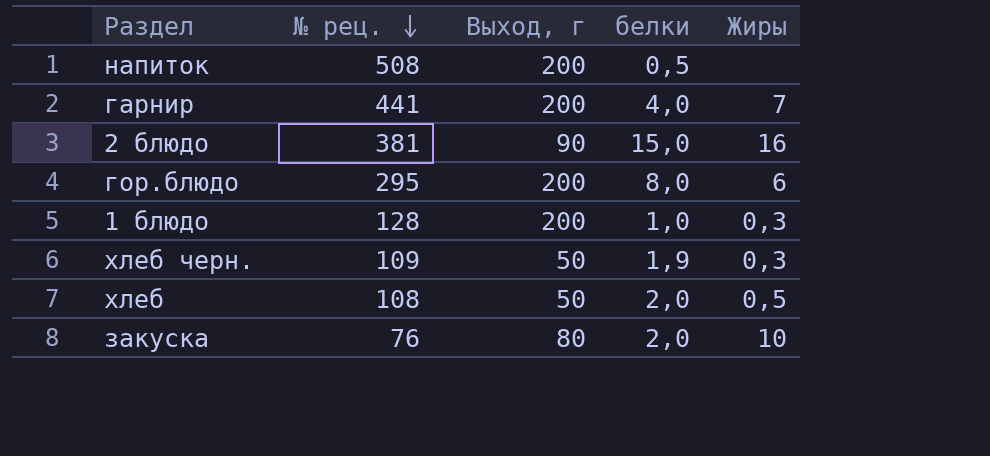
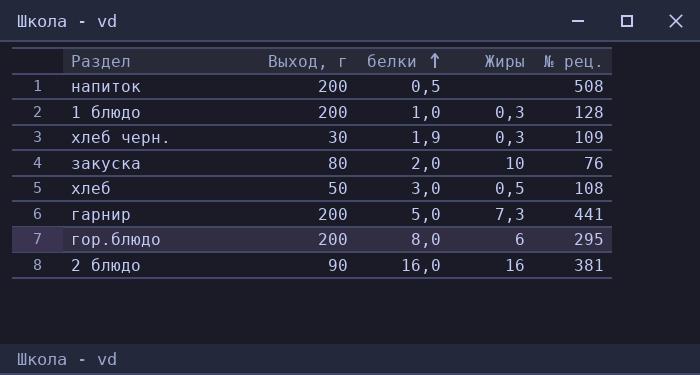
row order: № рец. descending -> белки ascending
column № рец. | position: 2 -> 5
хлеб черн. | Выход, г: 50 -> 30
хлеб | белки: 2,0 -> 3,0
гарнир | белки: 4,0 -> 5,0
гарнир | Жиры: 7 -> 7,3
2 блюдо | белки: 15,0 -> 16,0

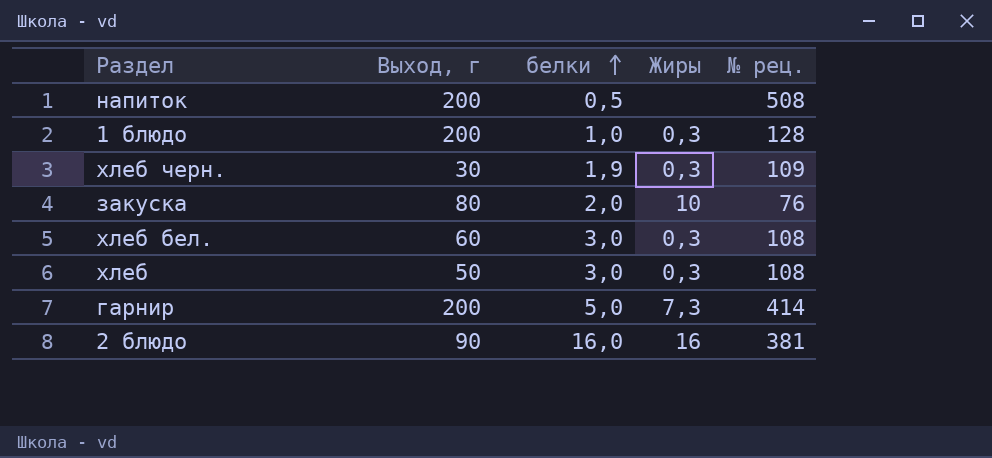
row гор.блюдо: 200 | 8,0 | 6 | 295 -> none
row хлеб бел.: none -> 60 | 3,0 | 0,3 | 108
хлеб | Жиры: 0,5 -> 0,3
гарнир | № рец.: 441 -> 414

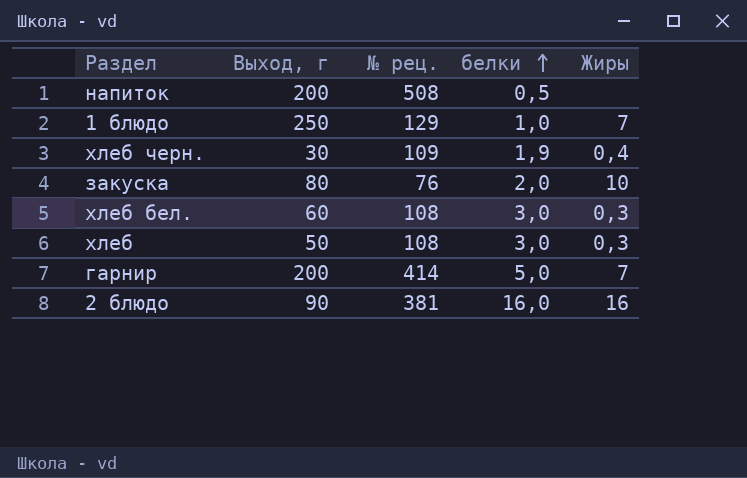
column № рец. | position: 5 -> 3
1 блюдо | Выход, г: 200 -> 250
1 блюдо | № рец.: 128 -> 129
1 блюдо | Жиры: 0,3 -> 7
хлеб черн. | Жиры: 0,3 -> 0,4
гарнир | Жиры: 7,3 -> 7

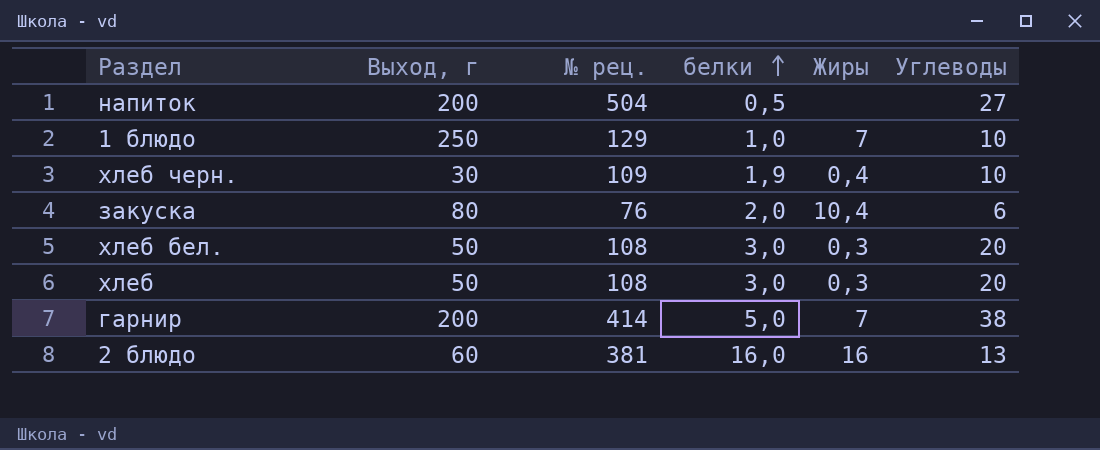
column Углеводы | position: none -> 6
напиток | № рец.: 508 -> 504
закуска | Жиры: 10 -> 10,4
хлеб бел. | Выход, г: 60 -> 50
2 блюдо | Выход, г: 90 -> 60

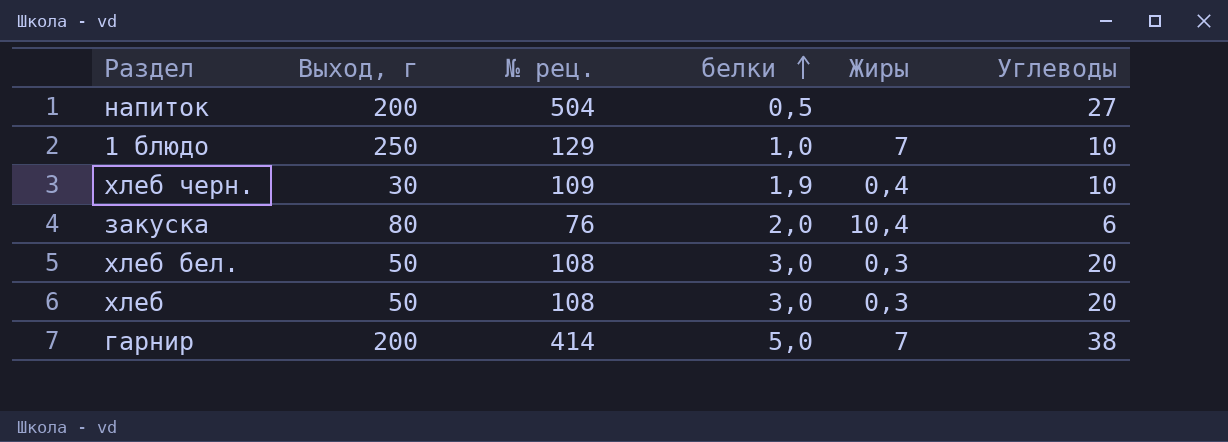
row 2 блюдо: 60 | 381 | 16,0 | 16 | 13 -> none

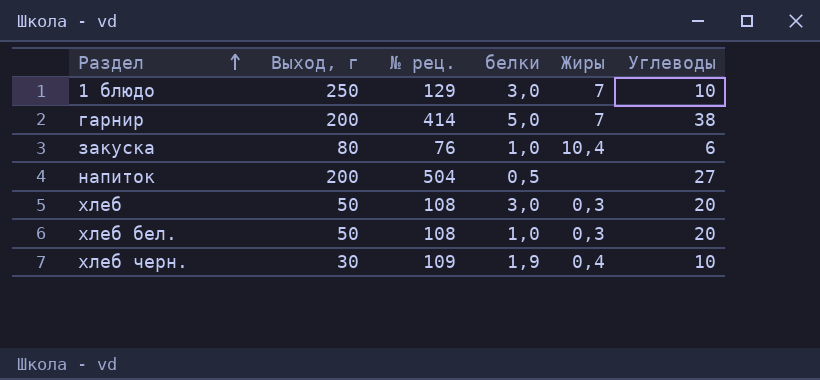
row order: белки ascending -> Раздел ascending
1 блюдо | белки: 1,0 -> 3,0
закуска | белки: 2,0 -> 1,0
хлеб бел. | белки: 3,0 -> 1,0

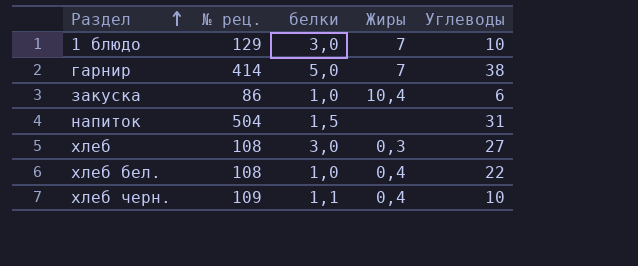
column Выход, г | position: 2 -> none
закуска | № рец.: 76 -> 86
напиток | белки: 0,5 -> 1,5
напиток | Углеводы: 27 -> 31
хлеб | Углеводы: 20 -> 27
хлеб бел. | Жиры: 0,3 -> 0,4
хлеб бел. | Углеводы: 20 -> 22
хлеб черн. | белки: 1,9 -> 1,1

